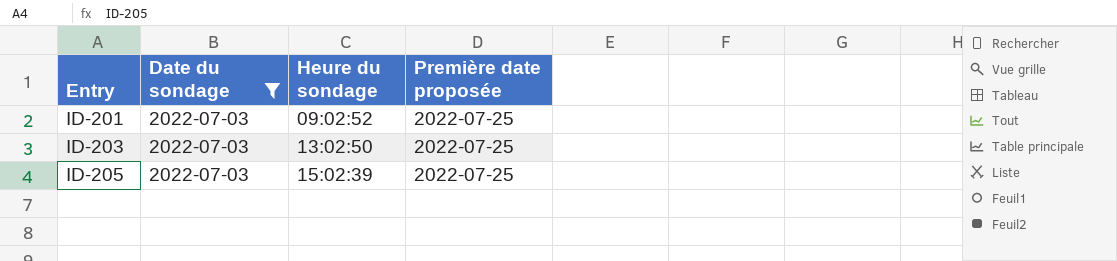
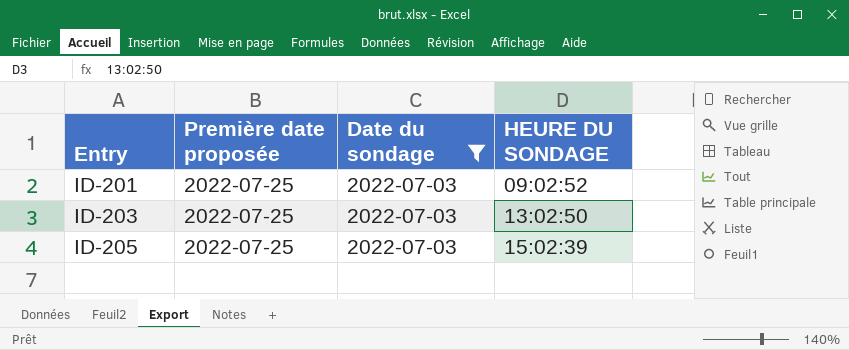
column Première date proposée | position: 4 -> 2
column name: Heure du sondage -> HEURE DU SONDAGE

